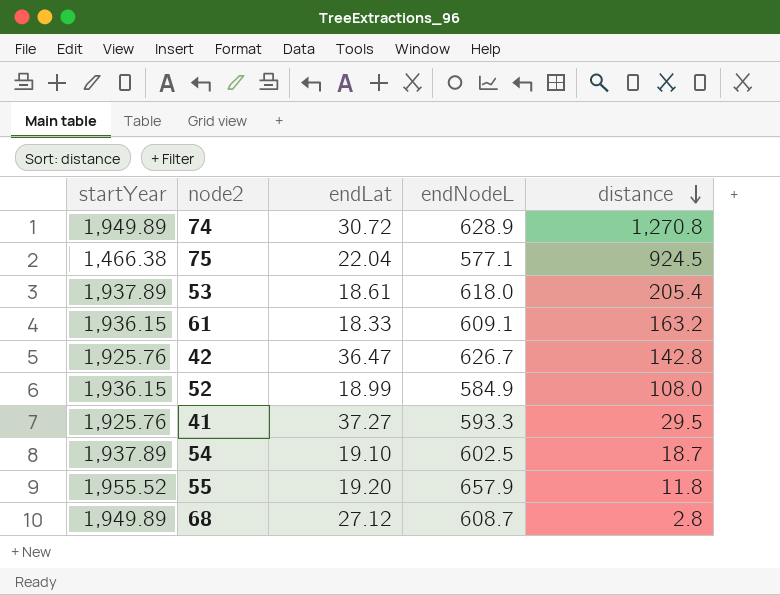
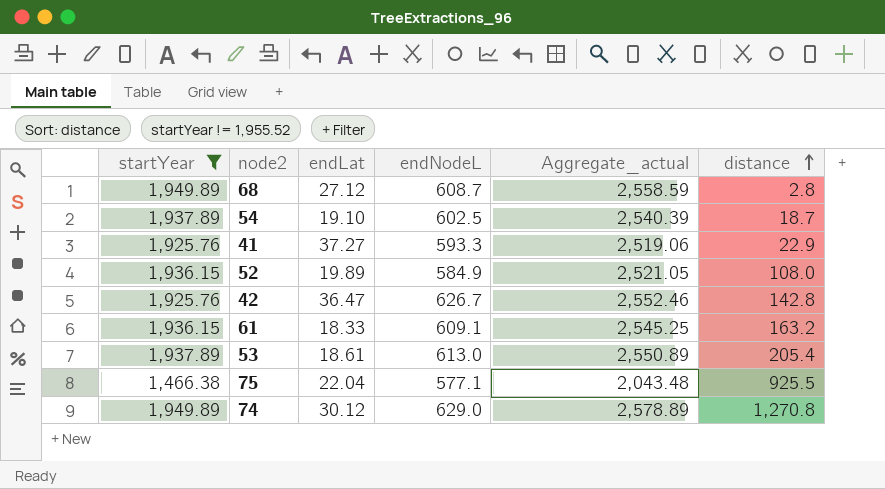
filter: none -> startYear != 1,955.52
row order: distance descending -> distance ascending
column Aggregate_actual | formula: none -> [startYear] + [endNodeL]
41 | distance: 29.5 -> 22.9
52 | endLat: 18.99 -> 19.89
53 | endNodeL: 618.0 -> 613.0
75 | distance: 924.5 -> 925.5
74 | endLat: 30.72 -> 30.12
74 | endNodeL: 628.9 -> 629.0

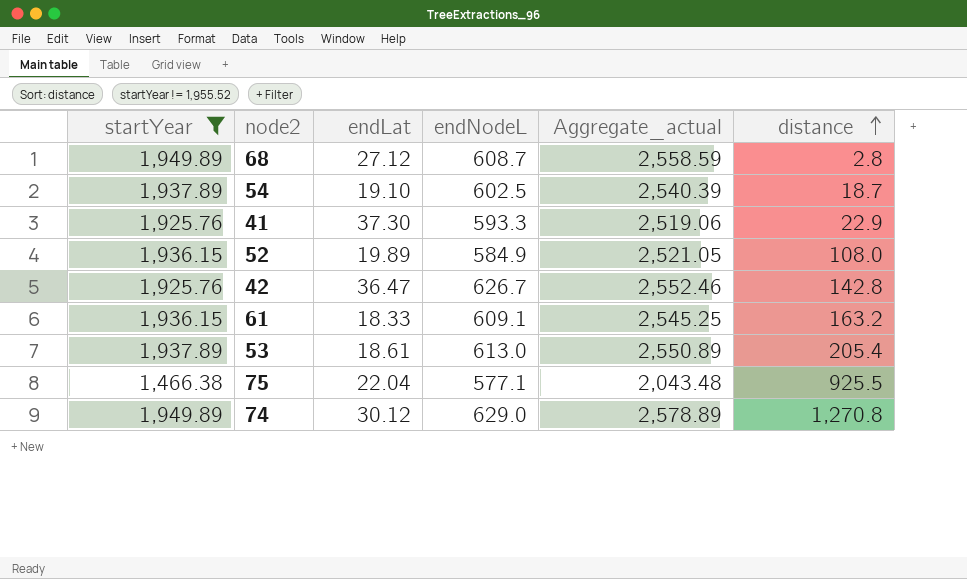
41 | endLat: 37.27 -> 37.30

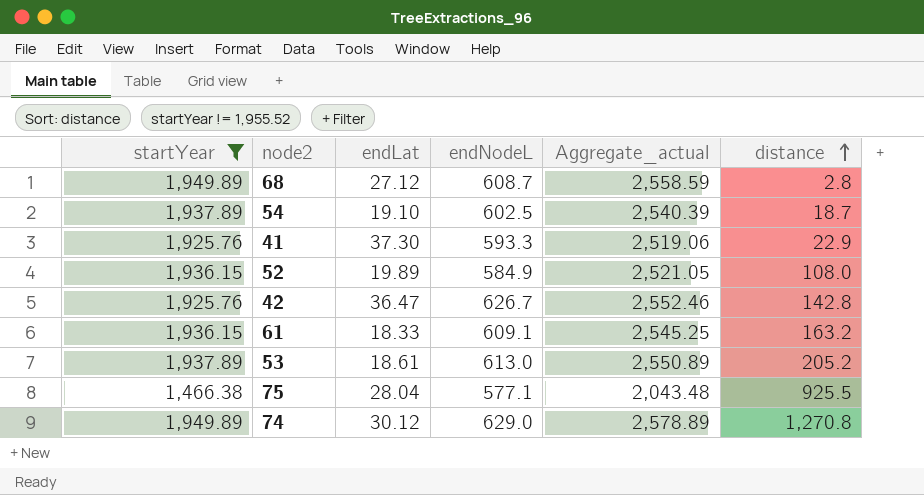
53 | distance: 205.4 -> 205.2
75 | endLat: 22.04 -> 28.04

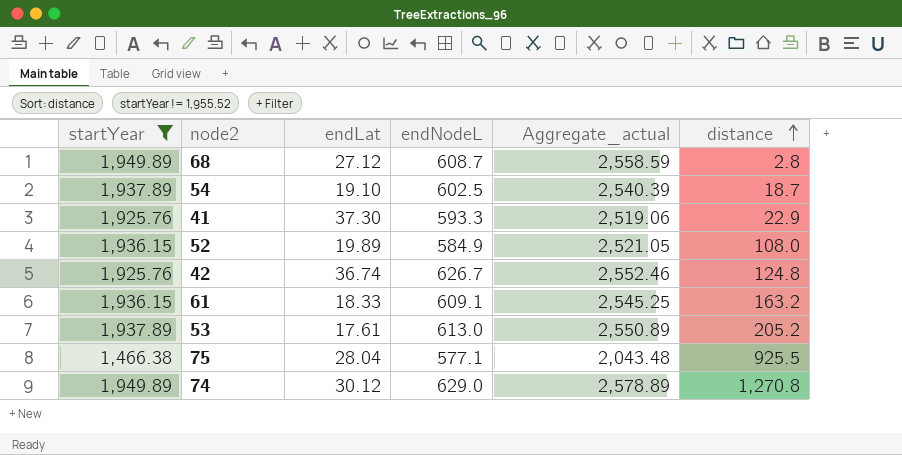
42 | endLat: 36.47 -> 36.74
42 | distance: 142.8 -> 124.8
53 | endLat: 18.61 -> 17.61

